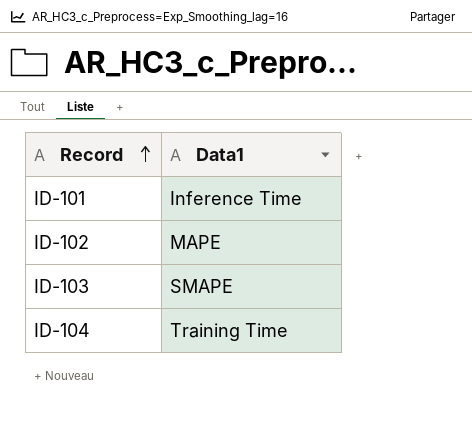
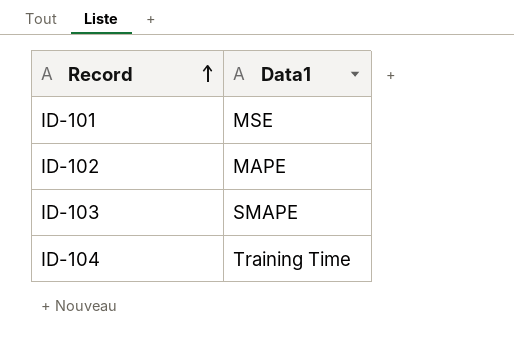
ID-101 | Data1: Inference Time -> MSE

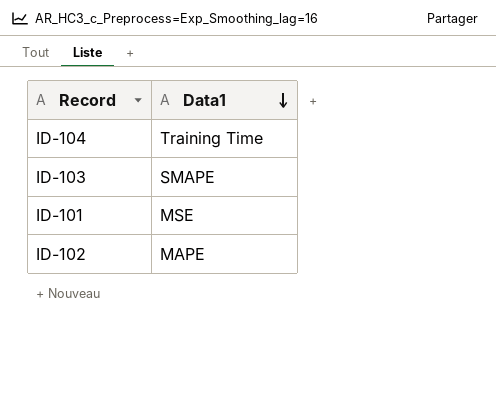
row order: Record ascending -> Data1 descending

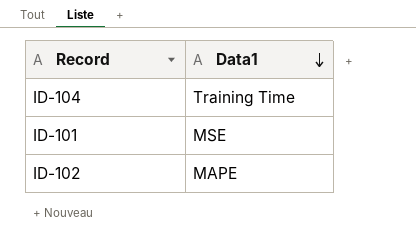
row ID-103: SMAPE -> none

